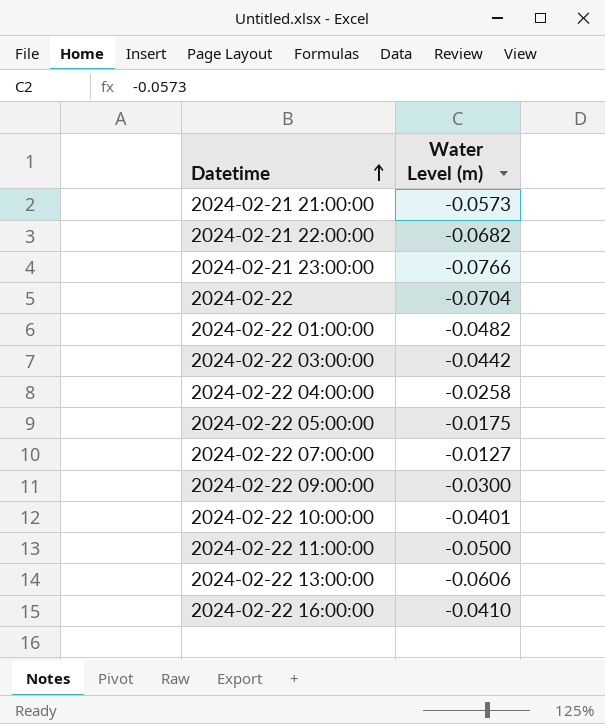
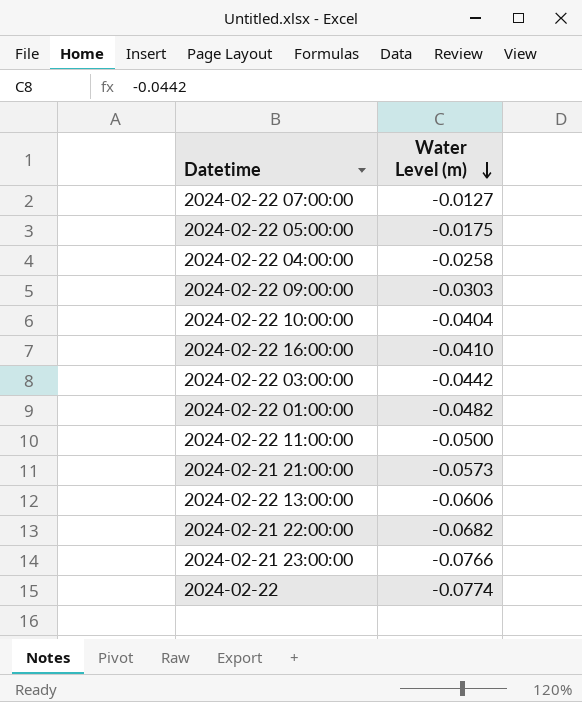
row order: Datetime ascending -> Water Level (m) descending
2024-02-22 09:00:00 | Water Level (m): -0.0300 -> -0.0303
2024-02-22 10:00:00 | Water Level (m): -0.0401 -> -0.0404
2024-02-22 | Water Level (m): -0.0704 -> -0.0774

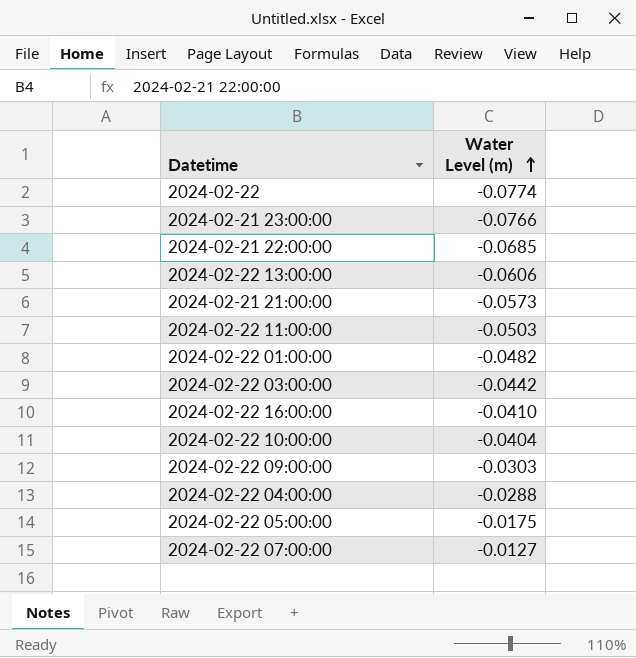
row order: Water Level (m) descending -> Water Level (m) ascending
2024-02-21 22:00:00 | Water Level (m): -0.0682 -> -0.0685
2024-02-22 11:00:00 | Water Level (m): -0.0500 -> -0.0503
2024-02-22 04:00:00 | Water Level (m): -0.0258 -> -0.0288

